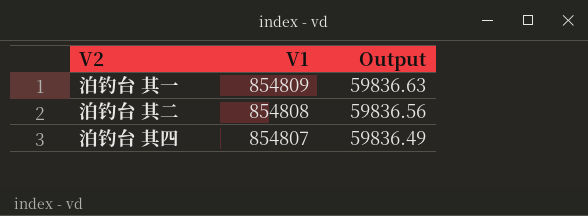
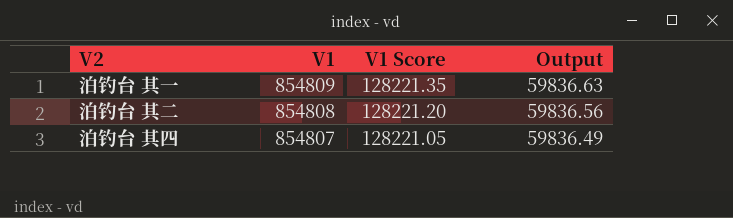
column V1 Score | formula: none -> [V1] * 0.15

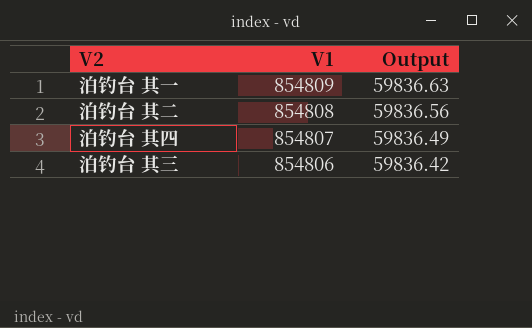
column V1 Score | formula: [V1] * 0.15 -> none
row 泊钓台 其三: none -> 854806 | 59836.42

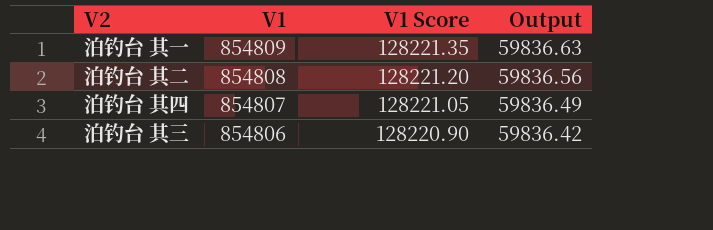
column V1 Score | formula: none -> [V1] * 0.15

